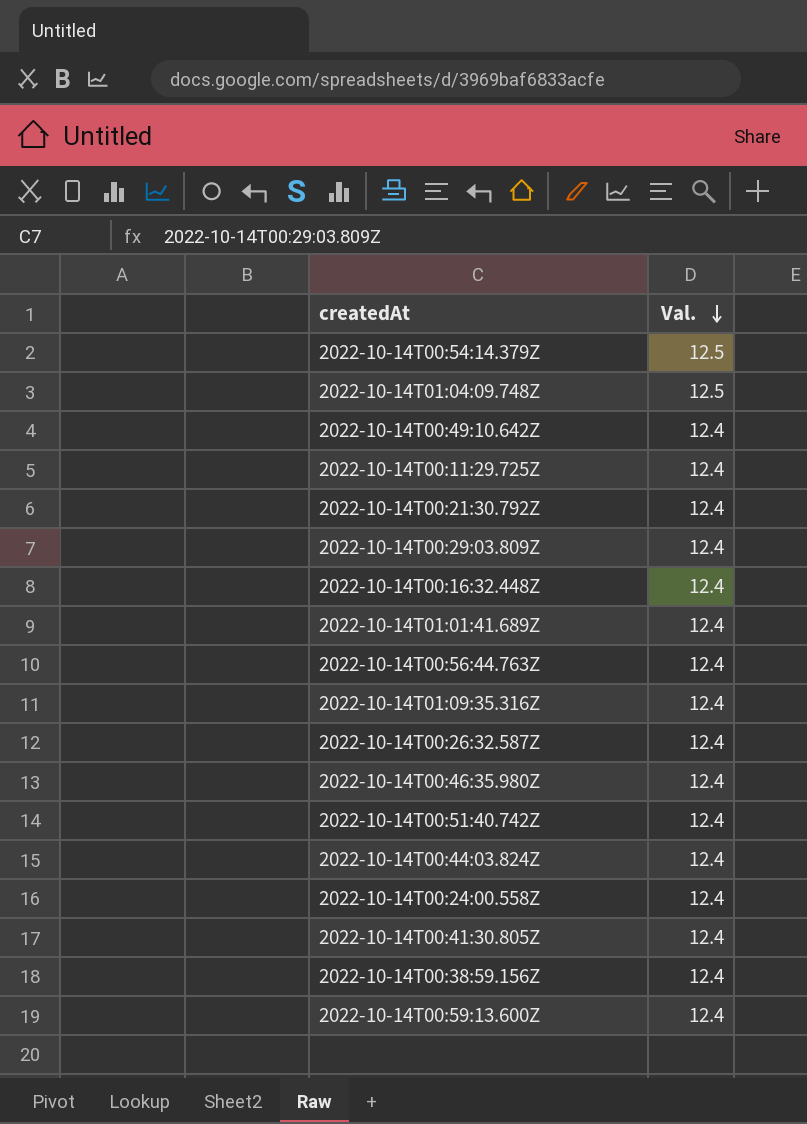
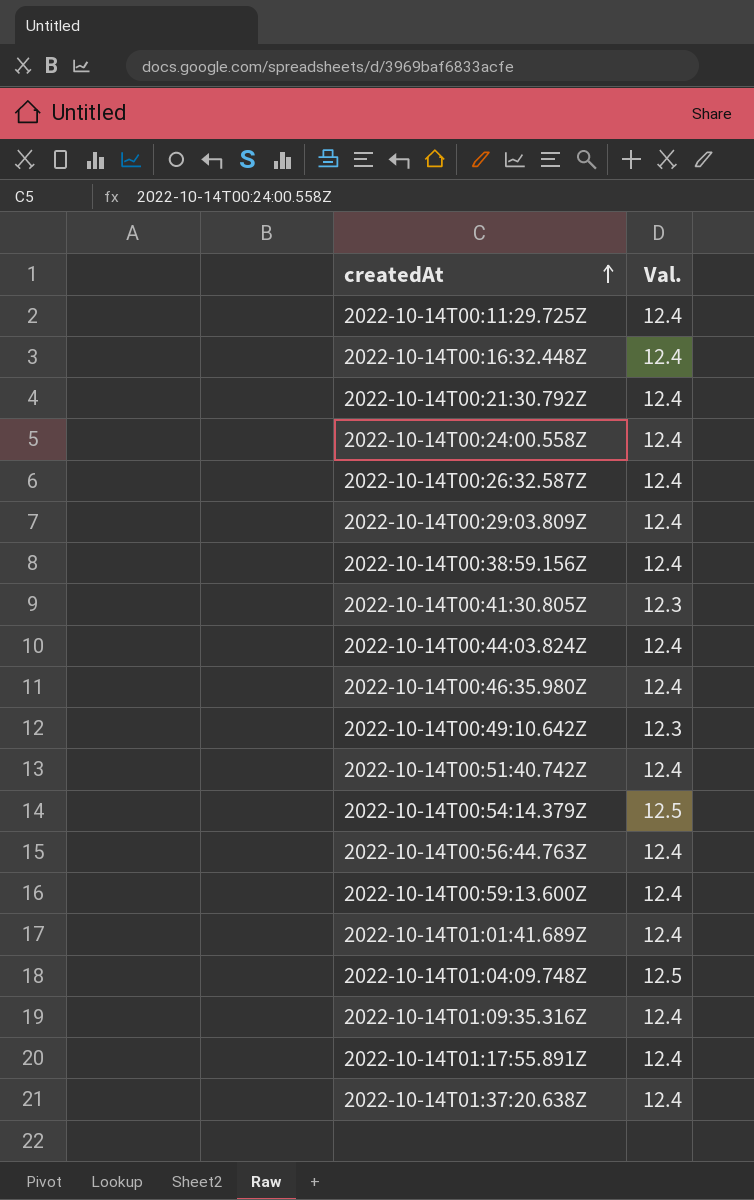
row order: Val. descending -> createdAt ascending
2022-10-14T00:41:30.805Z | Val.: 12.4 -> 12.3
2022-10-14T00:49:10.642Z | Val.: 12.4 -> 12.3
row 2022-10-14T01:17:55.891Z: none -> 12.4
row 2022-10-14T01:37:20.638Z: none -> 12.4

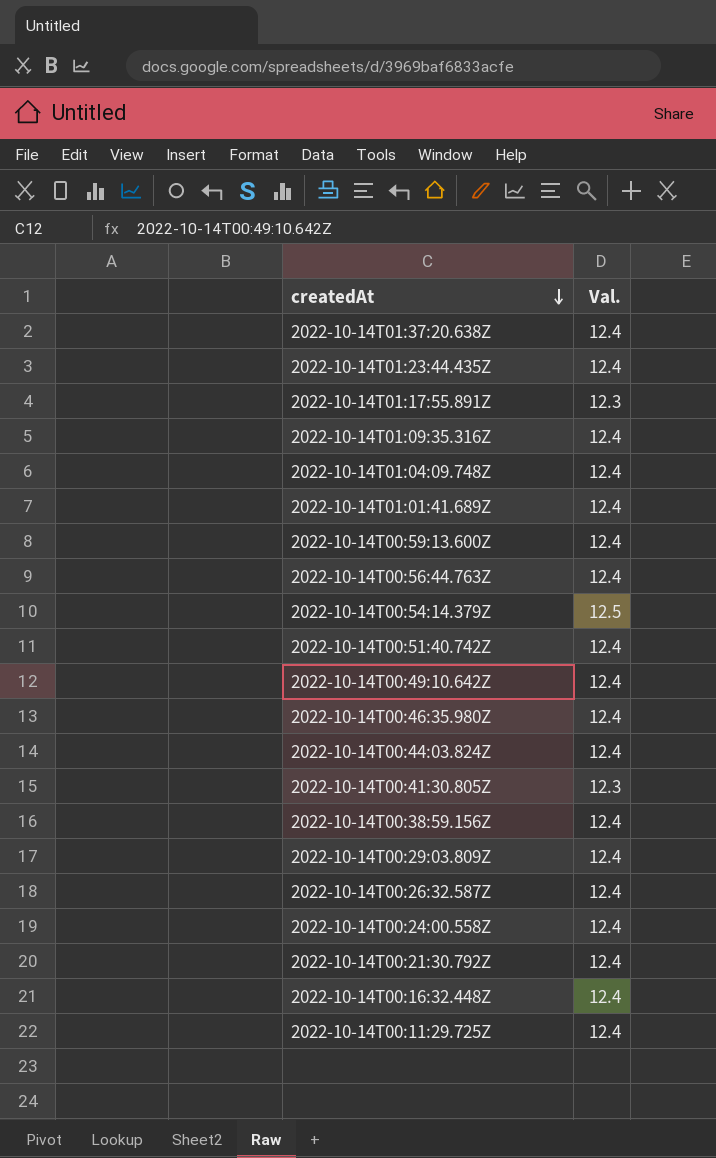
row order: createdAt ascending -> createdAt descending
row 2022-10-14T01:23:44.435Z: none -> 12.4
2022-10-14T01:17:55.891Z | Val.: 12.4 -> 12.3
2022-10-14T01:04:09.748Z | Val.: 12.5 -> 12.4
2022-10-14T00:49:10.642Z | Val.: 12.3 -> 12.4

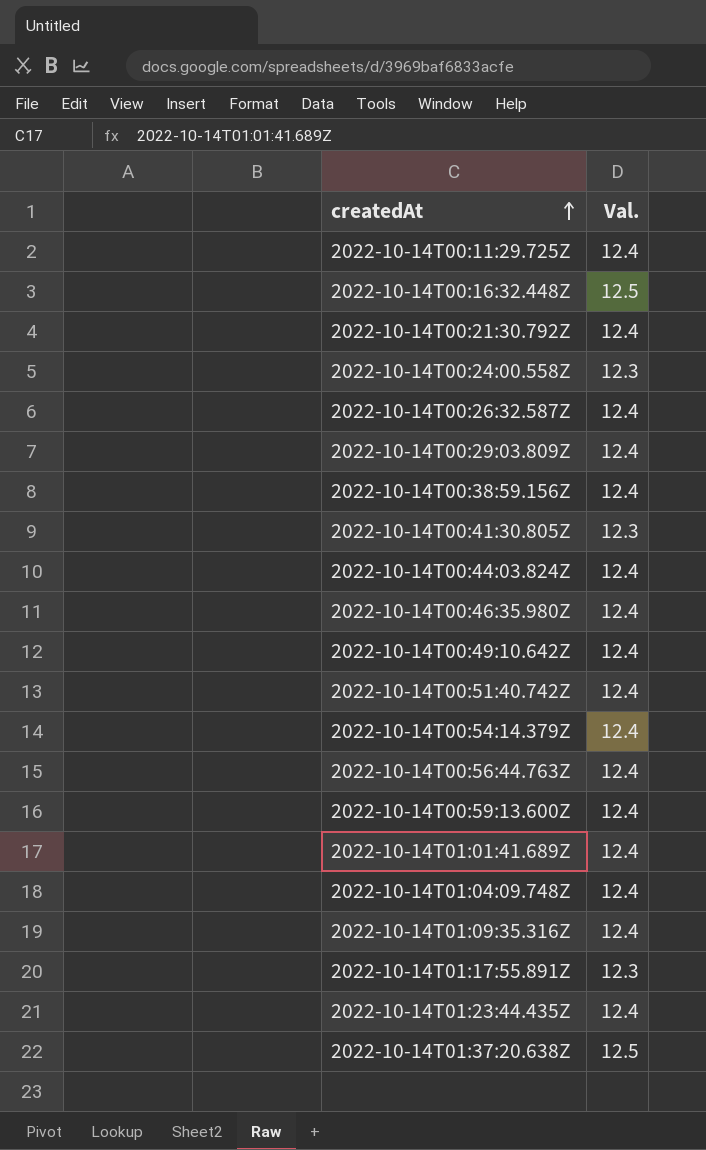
row order: createdAt descending -> createdAt ascending
2022-10-14T00:16:32.448Z | Val.: 12.4 -> 12.5
2022-10-14T00:24:00.558Z | Val.: 12.4 -> 12.3
2022-10-14T00:54:14.379Z | Val.: 12.5 -> 12.4
2022-10-14T01:37:20.638Z | Val.: 12.4 -> 12.5

